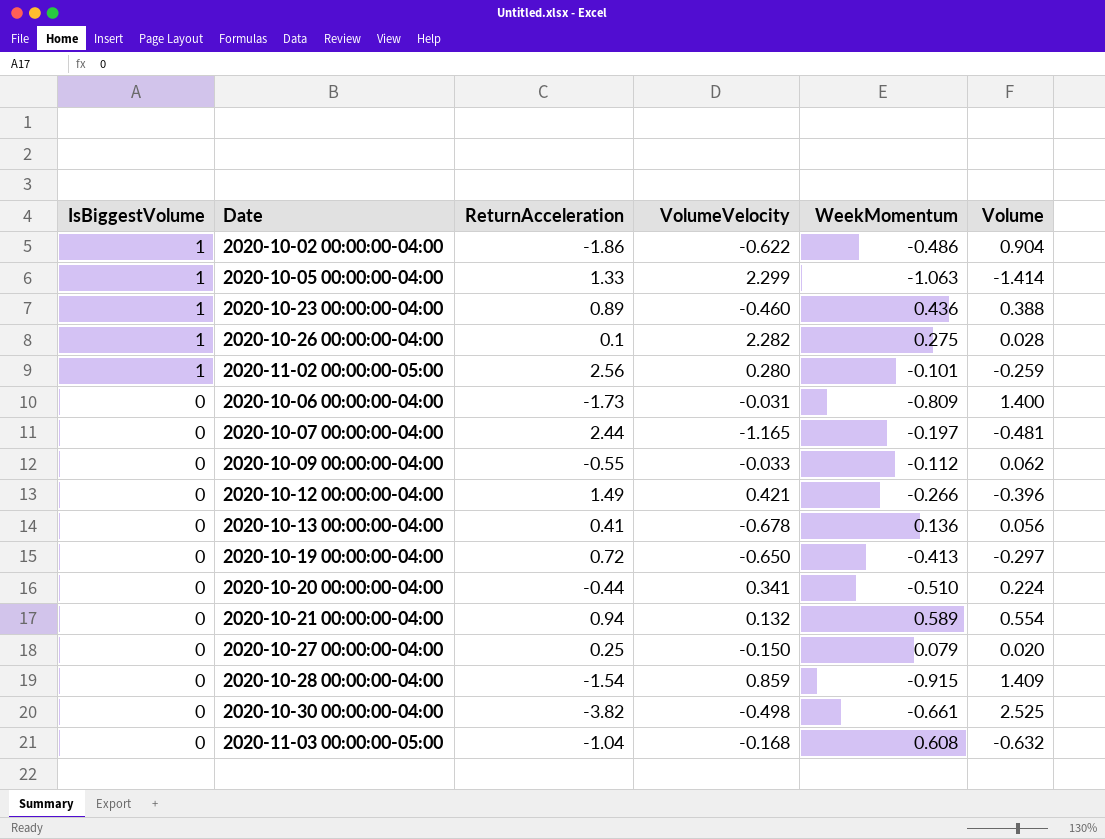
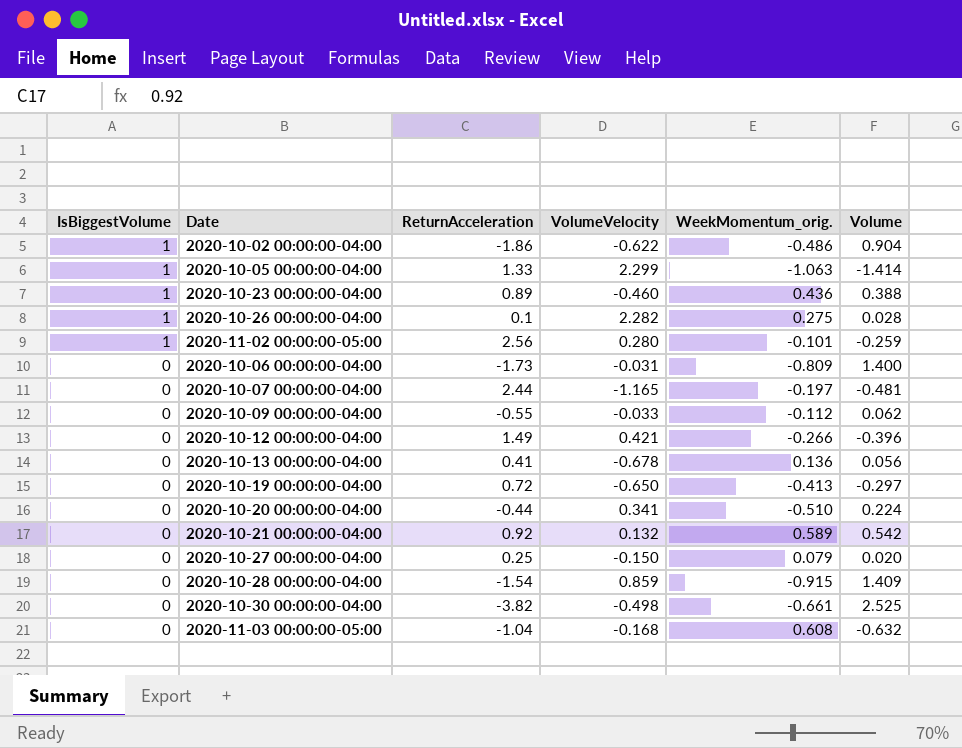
column name: WeekMomentum -> WeekMomentum_orig.
2020-10-21 00:00:00-04:00 | ReturnAcceleration: 0.94 -> 0.92
2020-10-21 00:00:00-04:00 | Volume: 0.554 -> 0.542

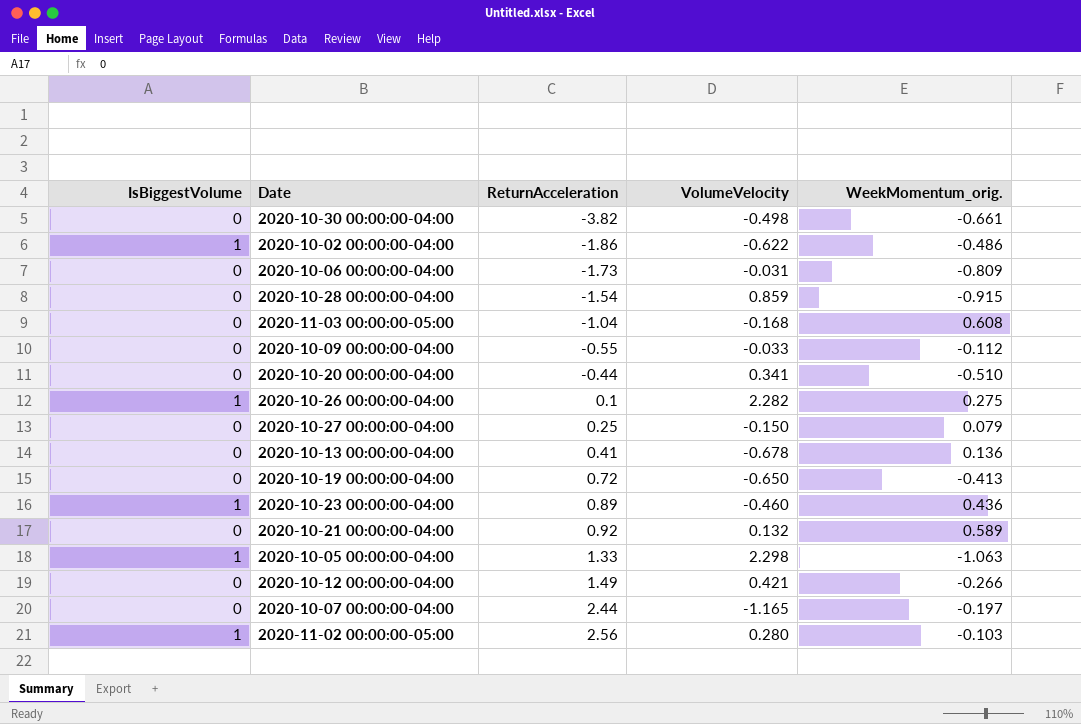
row order: IsBiggestVolume descending -> ReturnAcceleration ascending
column Volume | formula: [ReturnAcceleration] * [WeekMomentum_orig.] -> none
2020-10-05 00:00:00-04:00 | VolumeVelocity: 2.299 -> 2.298
2020-11-02 00:00:00-05:00 | WeekMomentum_orig.: -0.101 -> -0.103

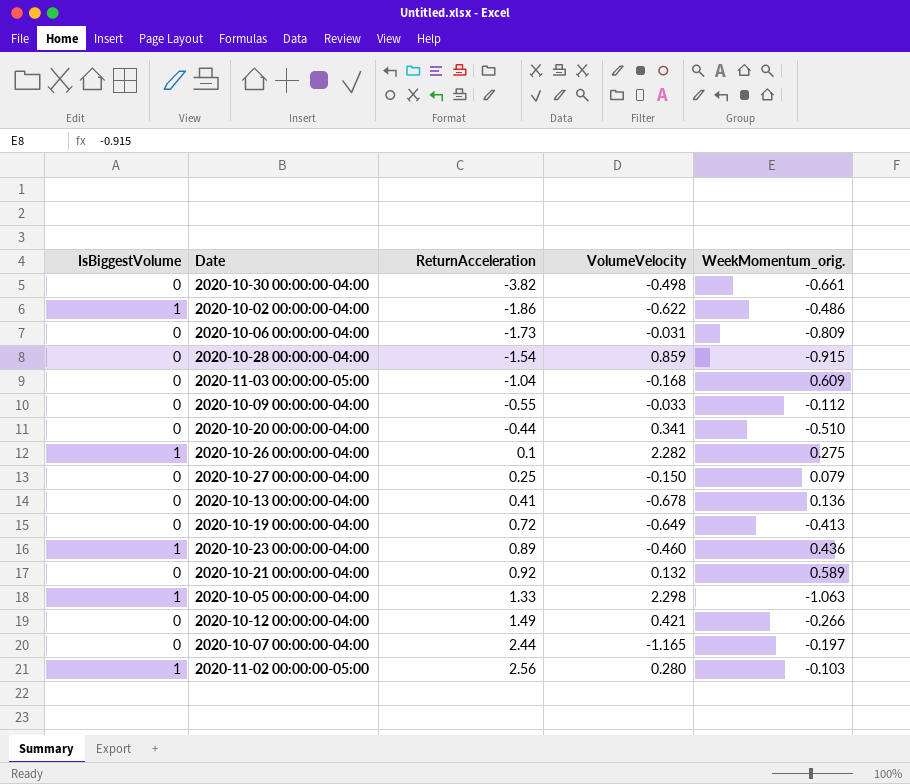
2020-11-03 00:00:00-05:00 | WeekMomentum_orig.: 0.608 -> 0.609
2020-10-19 00:00:00-04:00 | VolumeVelocity: -0.650 -> -0.649

